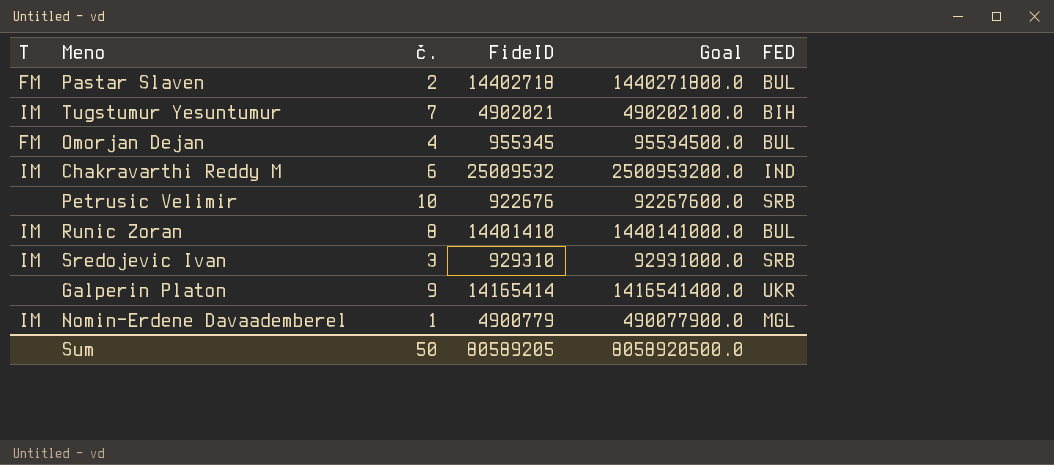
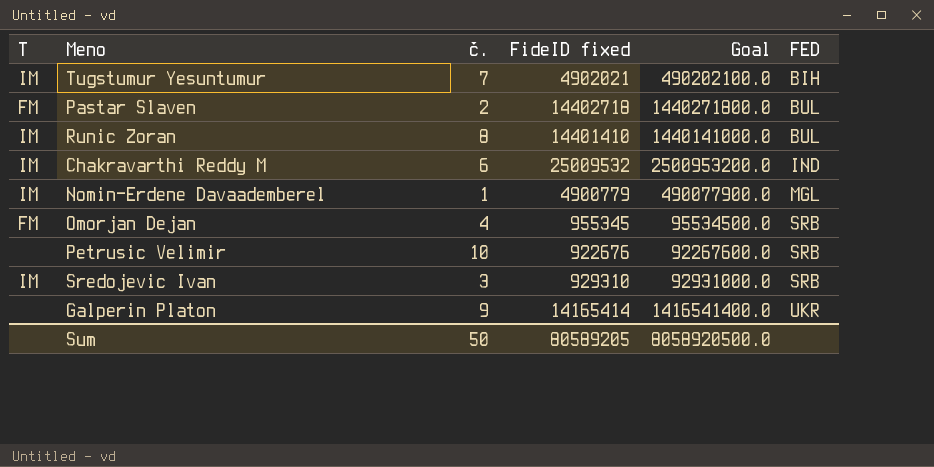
row order: none -> FED ascending
column name: FideID -> FideID fixed
Omorjan Dejan | FED: BUL -> SRB

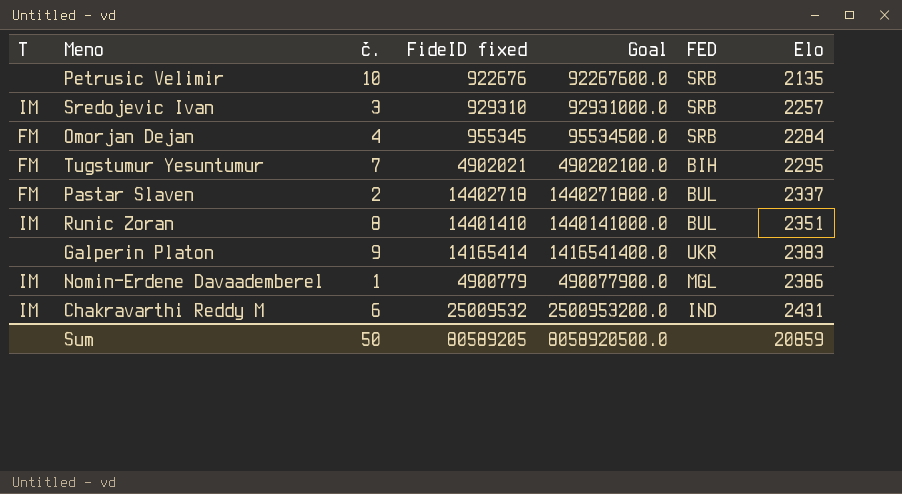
row order: FED ascending -> Elo ascending
column Elo | position: none -> 7
Tugstumur Yesuntumur | T: IM -> FM

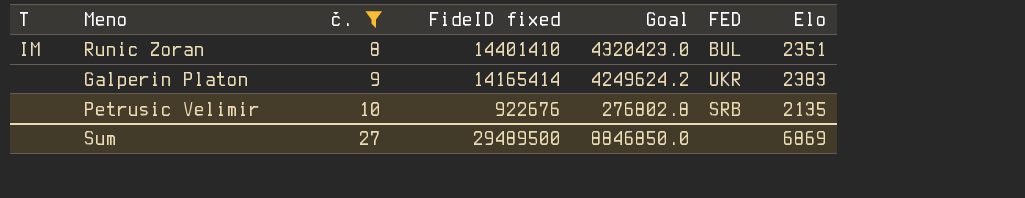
filter: none -> č. >= 8
row order: Elo ascending -> č. ascending
column Goal | formula: [FideID fixed] * 100 -> [FideID fixed] * 0.3
Sum | č.: 50 -> 27
Sum | FideID fixed: 80589205 -> 29489500
Sum | Goal: 8058920500.0 -> 8846850.0
Sum | Elo: 20859 -> 6869

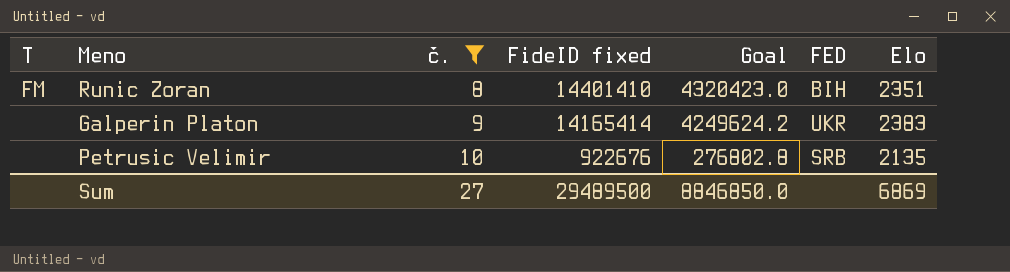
Runic Zoran | T: IM -> FM
Runic Zoran | FED: BUL -> BIH

